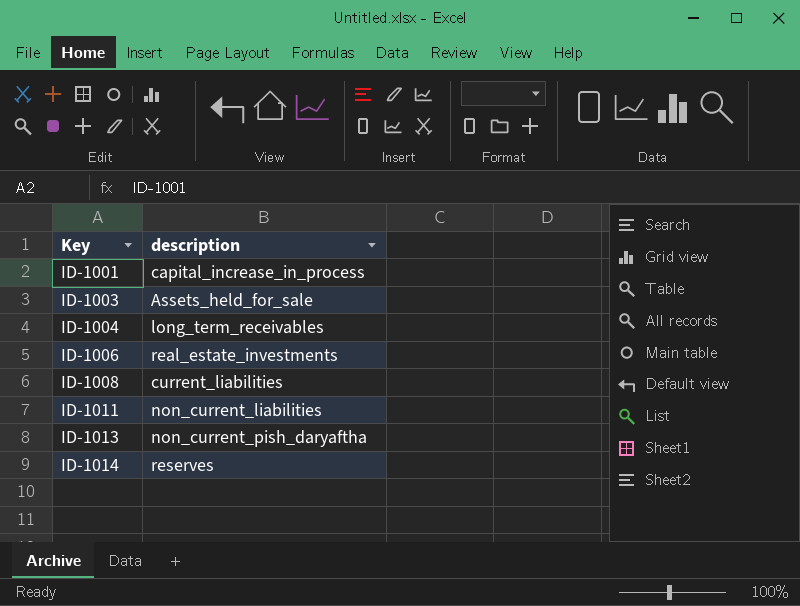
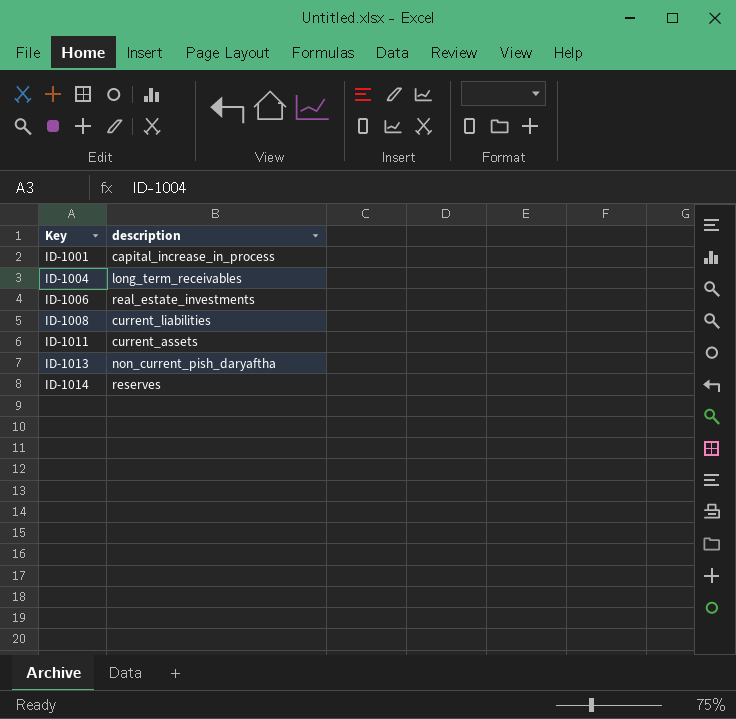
row ID-1003: Assets_held_for_sale -> none
ID-1011 | description: non_current_liabilities -> current_assets

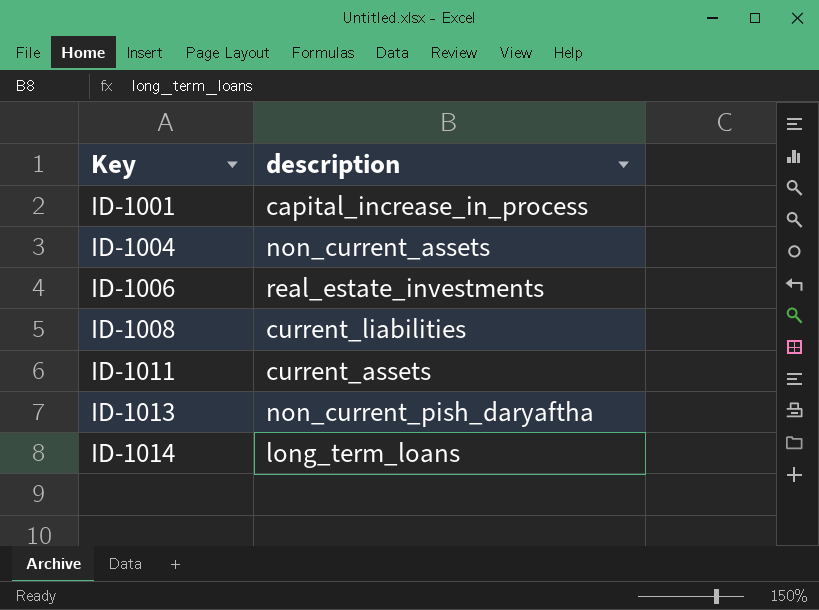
ID-1004 | description: long_term_receivables -> non_current_assets
ID-1014 | description: reserves -> long_term_loans

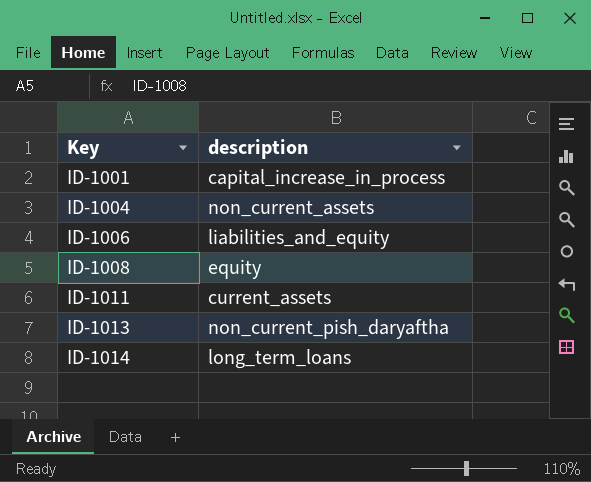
ID-1006 | description: real_estate_investments -> liabilities_and_equity
ID-1008 | description: current_liabilities -> equity

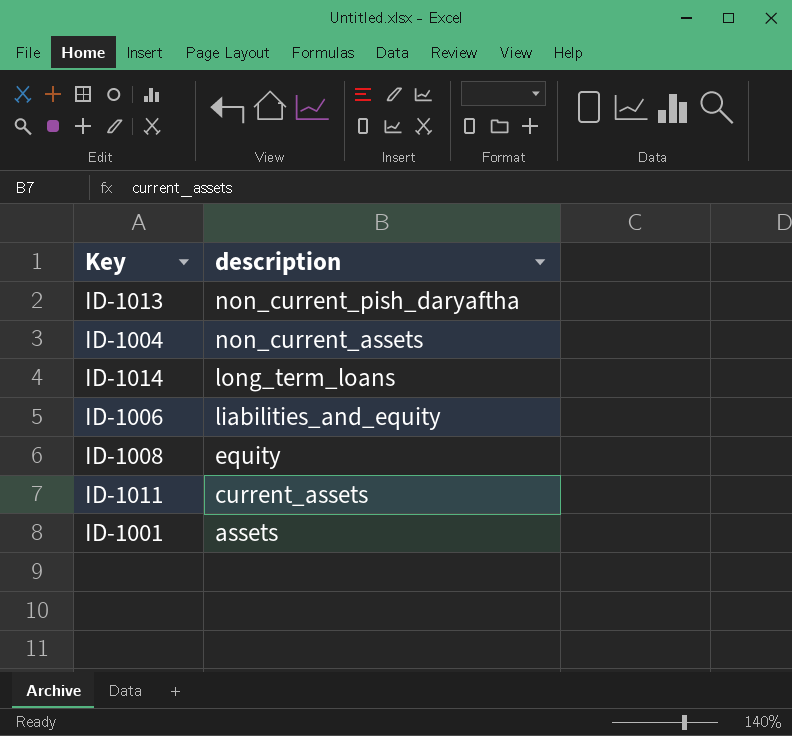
row order: Key ascending -> description descending
ID-1001 | description: capital_increase_in_process -> assets

